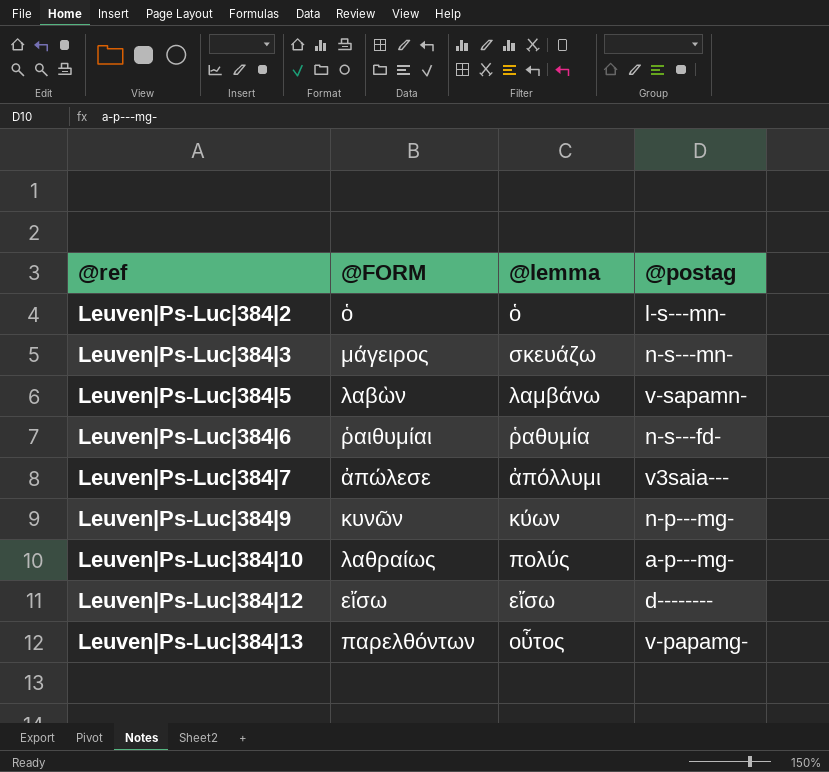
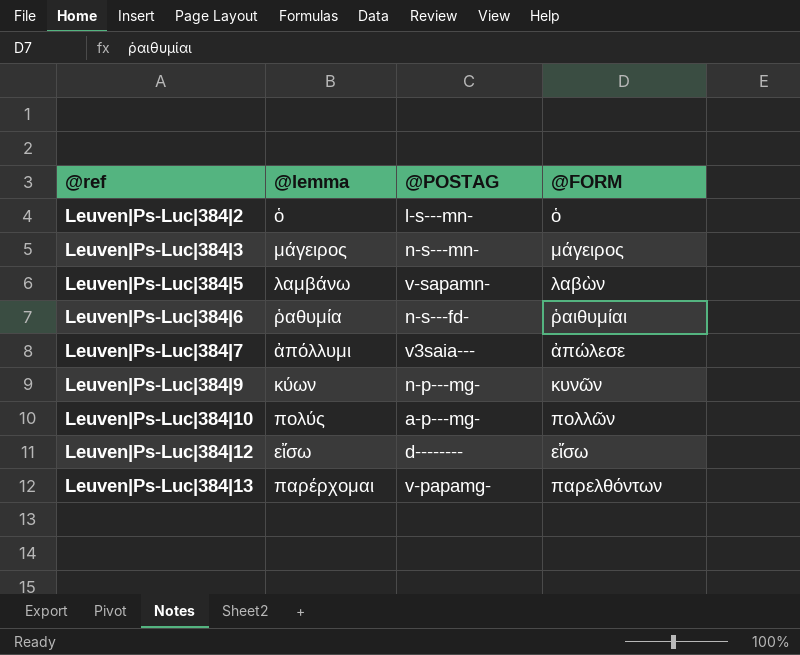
column name: @postag -> @POSTAG
column @FORM | position: 2 -> 4
Leuven|Ps-Luc|384|3 | @lemma: σκευάζω -> μάγειρος
Leuven|Ps-Luc|384|10 | @FORM: λαθραίως -> πολλῶν
Leuven|Ps-Luc|384|13 | @lemma: οὗτος -> παρέρχομαι

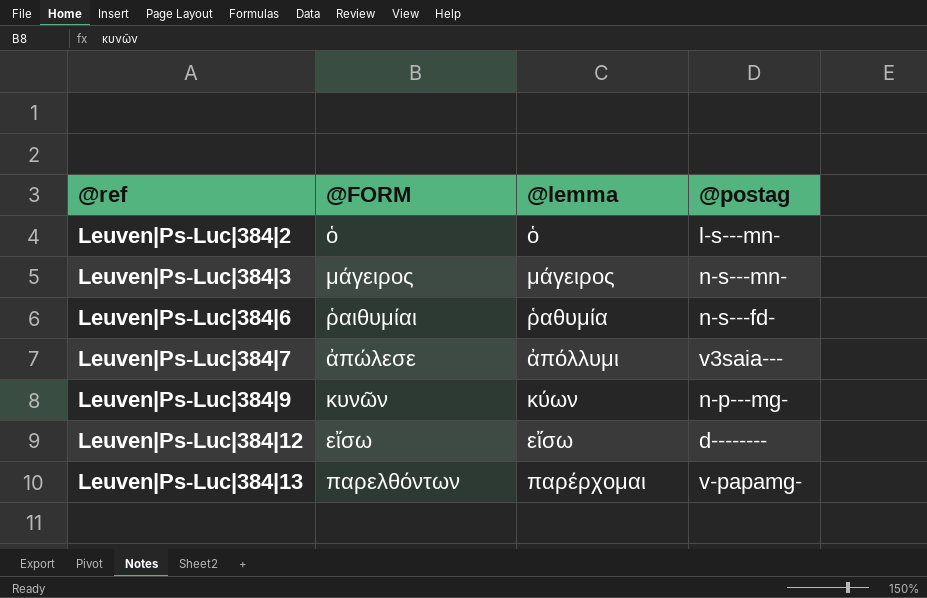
column @FORM | position: 4 -> 2
column name: @POSTAG -> @postag
row Leuven|Ps-Luc|384|5: λαμβάνω | v-sapamn- | λαβὼν -> none
row Leuven|Ps-Luc|384|10: πολύς | a-p---mg- | πολλῶν -> none

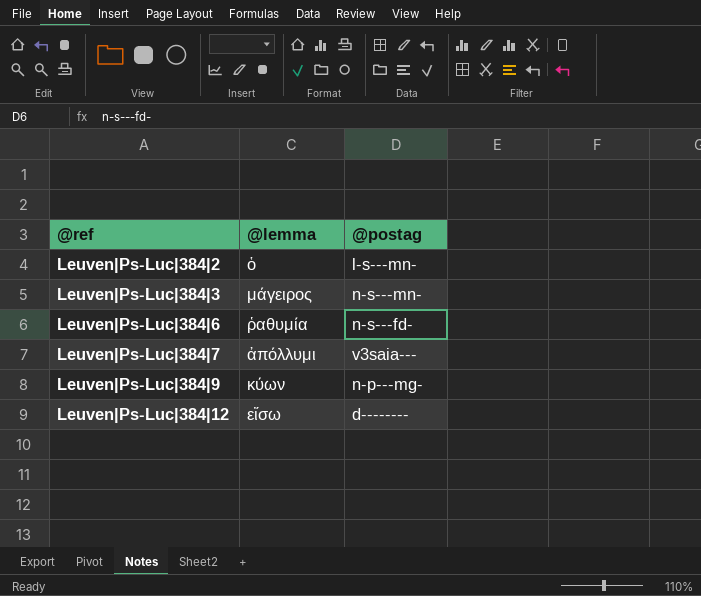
column @FORM | position: 2 -> none
row Leuven|Ps-Luc|384|13: παρελθόντων | παρέρχομαι | v-papamg- -> none

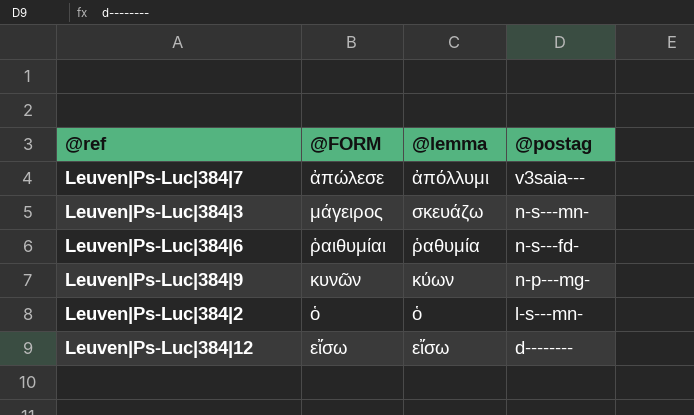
row order: @ref ascending -> @postag descending
column @FORM | position: none -> 2
Leuven|Ps-Luc|384|3 | @lemma: μάγειρος -> σκευάζω

